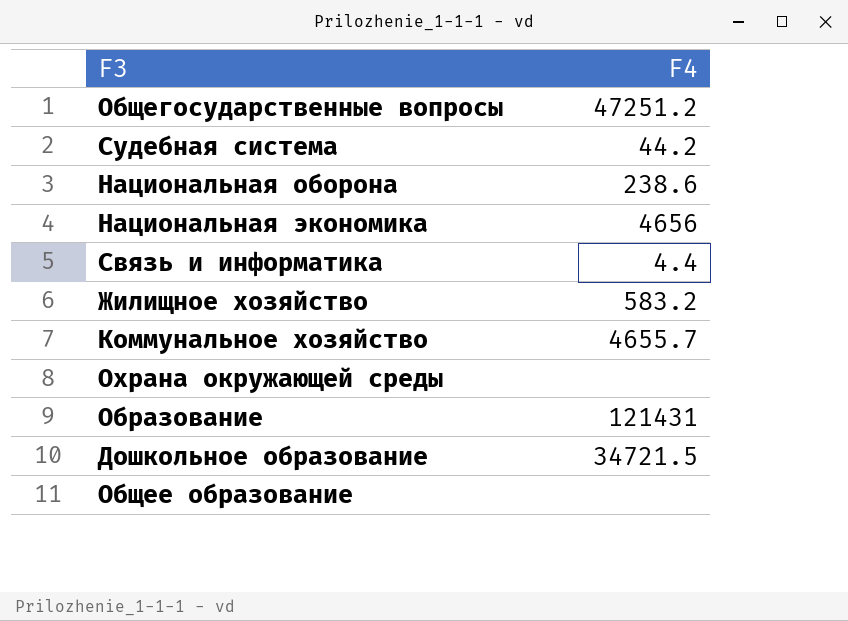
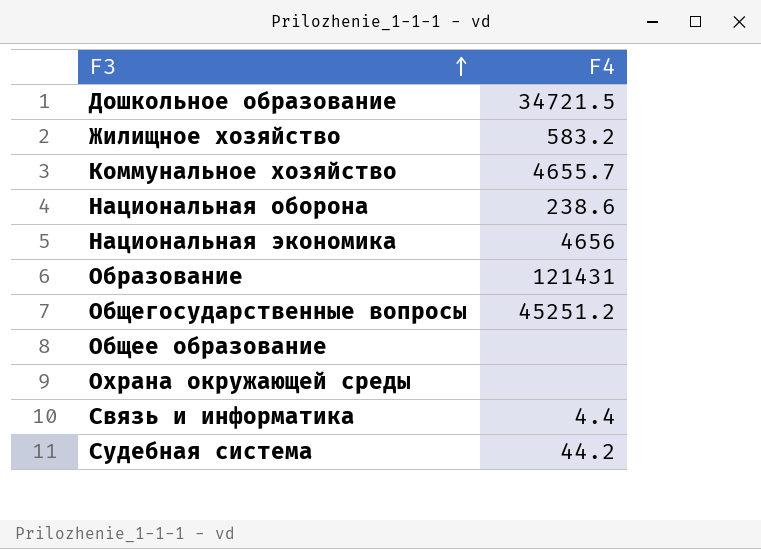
row order: none -> F3 ascending
Общегосударственные вопросы | F4: 47251.2 -> 45251.2

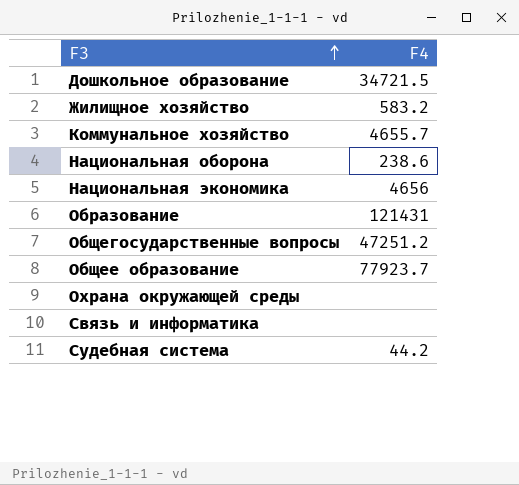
Общегосударственные вопросы | F4: 45251.2 -> 47251.2
Общее образование | F4: none -> 77923.7
Связь и информатика | F4: 4.4 -> none

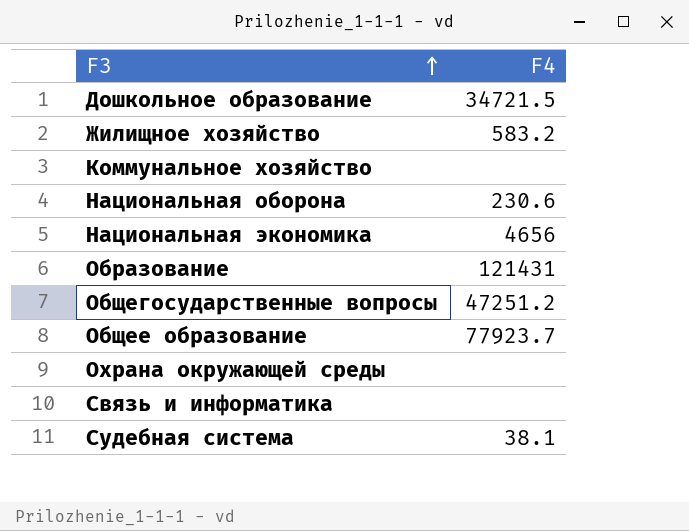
Коммунальное хозяйство | F4: 4655.7 -> none
Национальная оборона | F4: 238.6 -> 230.6
Судебная система | F4: 44.2 -> 38.1

